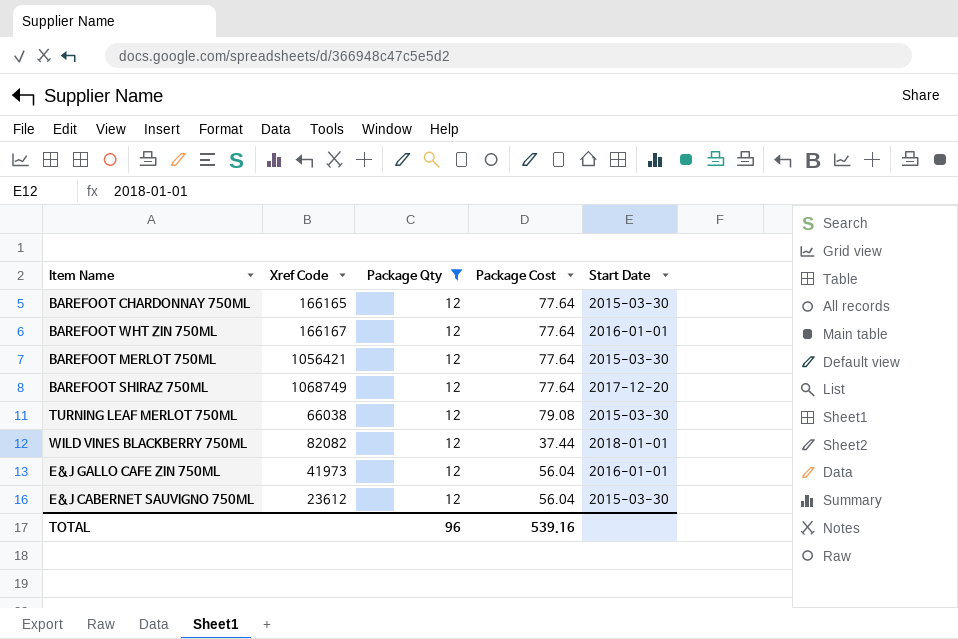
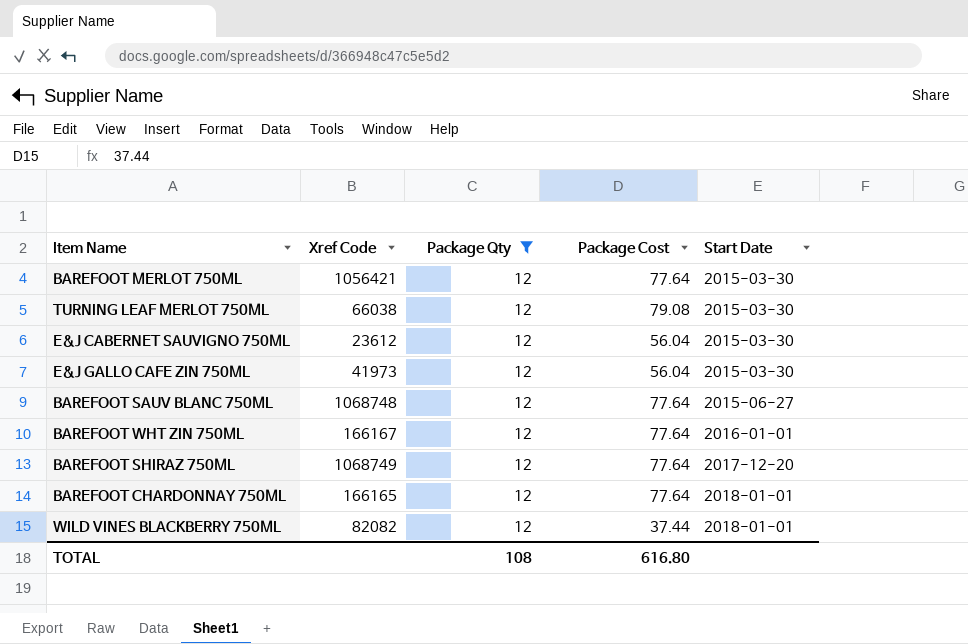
row order: none -> Start Date ascending
E&J GALLO CAFE ZIN 750ML | Start Date: 2016-01-01 -> 2015-03-30
row BAREFOOT SAUV BLANC 750ML: none -> 1068748 | 12 | 77.64 | 2015-06-27
BAREFOOT CHARDONNAY 750ML | Start Date: 2015-03-30 -> 2018-01-01
TOTAL | Package Qty: 96 -> 108
TOTAL | Package Cost: 539.16 -> 616.80

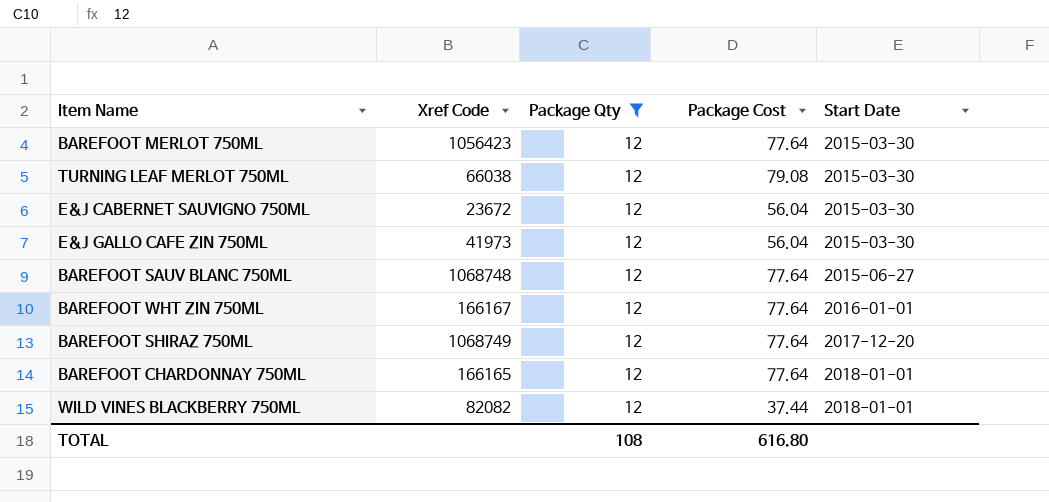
BAREFOOT MERLOT 750ML | Xref Code: 1056421 -> 1056423
E&J CABERNET SAUVIGNO 750ML | Xref Code: 23612 -> 23672

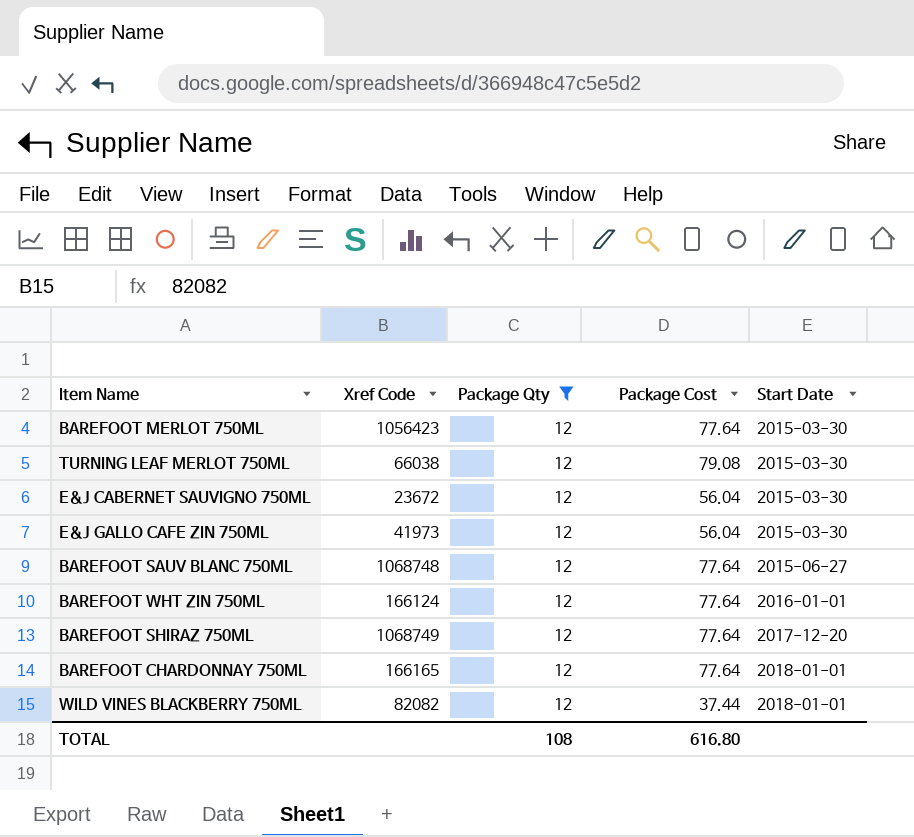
BAREFOOT WHT ZIN 750ML | Xref Code: 166167 -> 166124

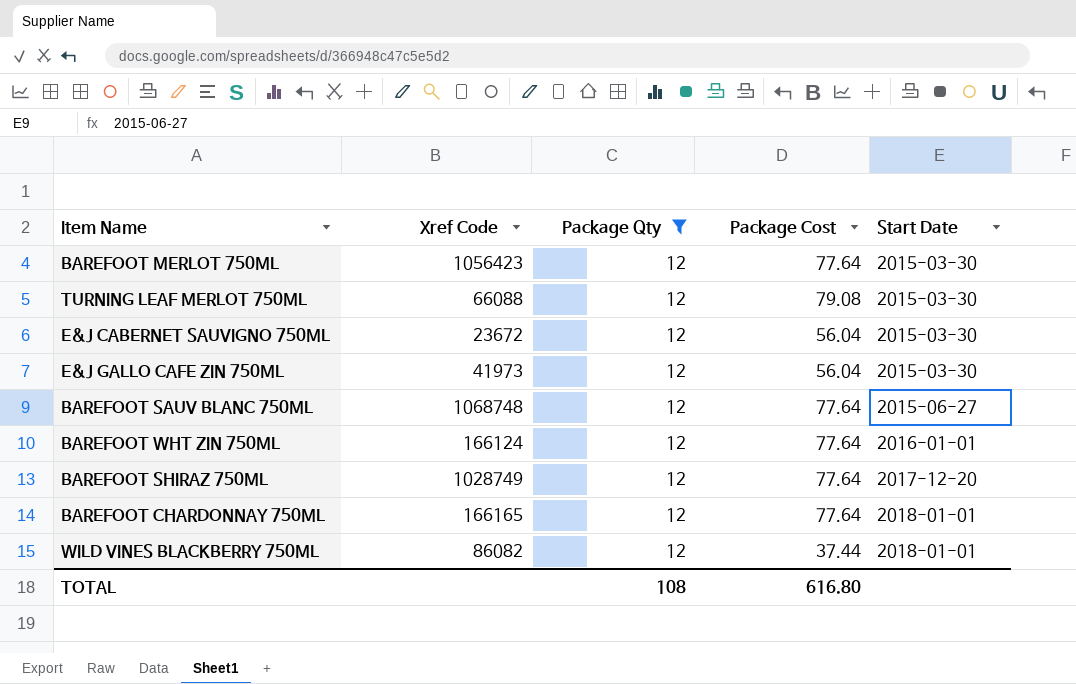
TURNING LEAF MERLOT 750ML | Xref Code: 66038 -> 66088
BAREFOOT SHIRAZ 750ML | Xref Code: 1068749 -> 1028749
WILD VINES BLACKBERRY 750ML | Xref Code: 82082 -> 86082

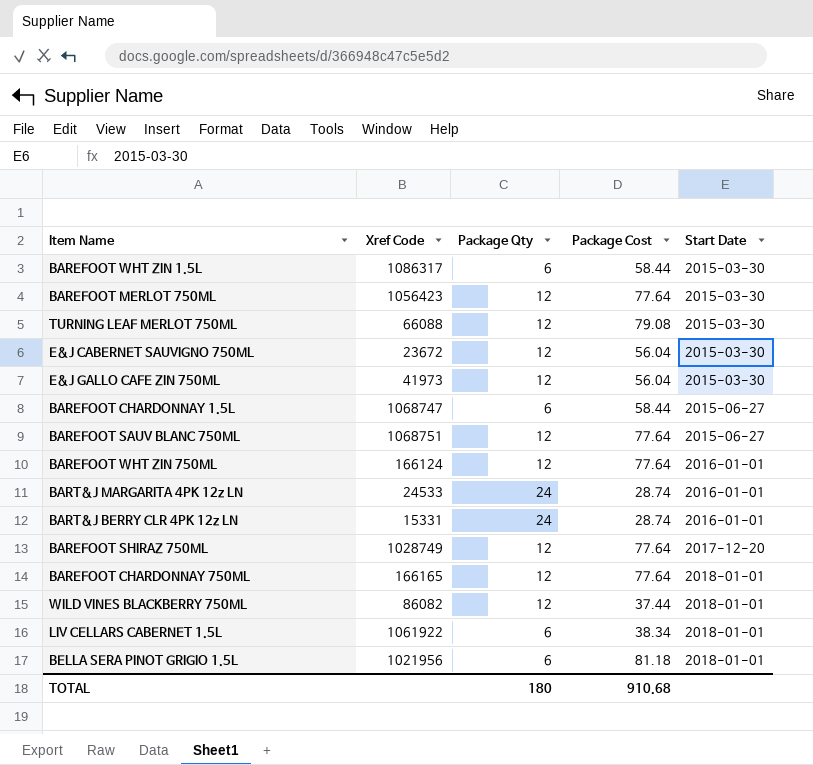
filter: Package Qty = 12 -> none
BAREFOOT SAUV BLANC 750ML | Xref Code: 1068748 -> 1068751
TOTAL | Package Qty: 108 -> 180
TOTAL | Package Cost: 616.80 -> 910.68

